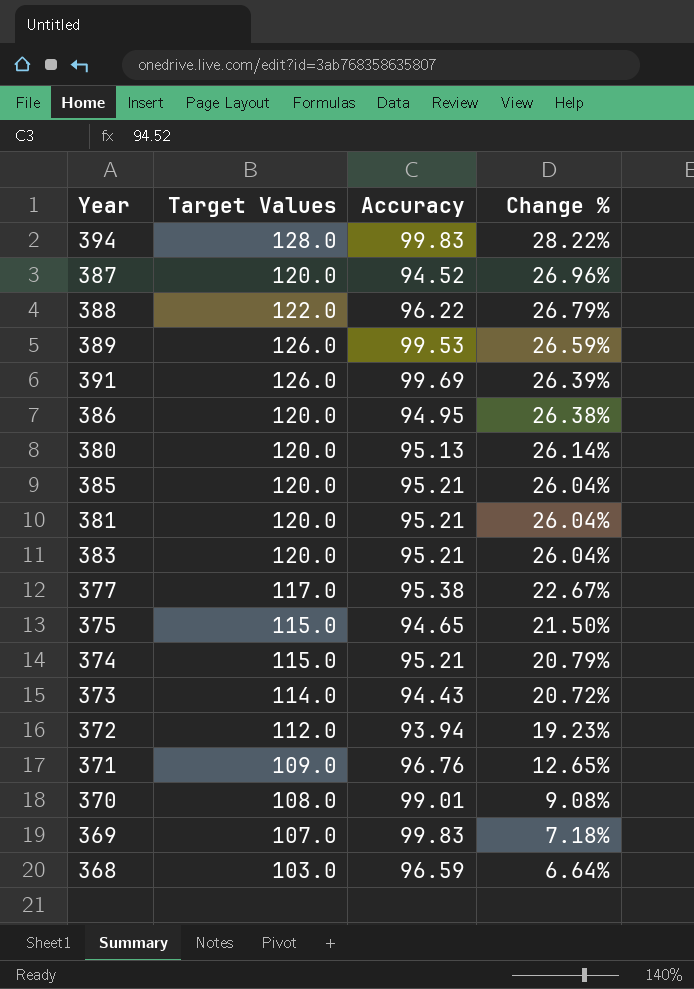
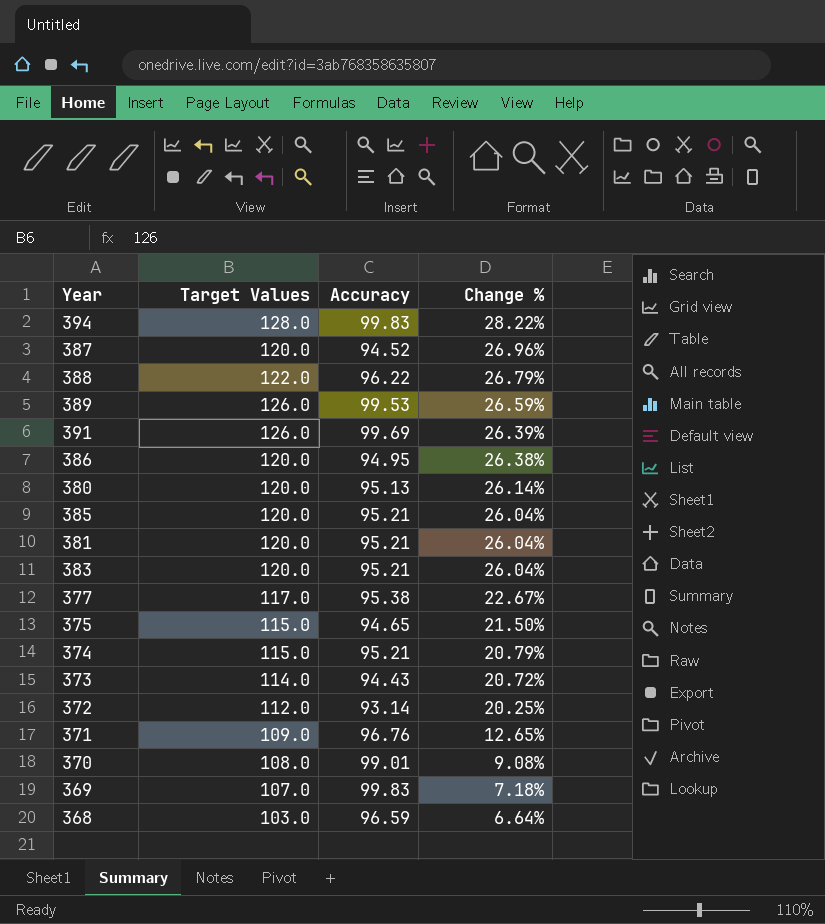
372 | Accuracy: 93.94 -> 93.14
372 | Change %: 19.23% -> 20.25%

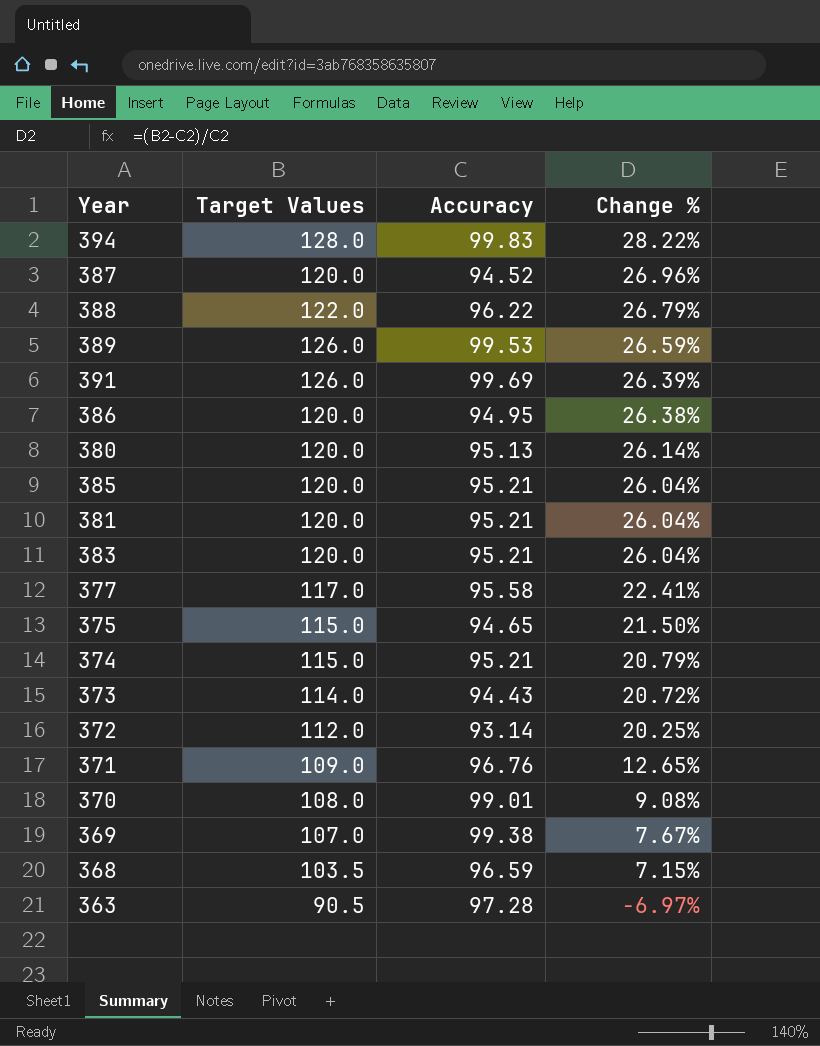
377 | Accuracy: 95.38 -> 95.58
377 | Change %: 22.67% -> 22.41%
369 | Accuracy: 99.83 -> 99.38
369 | Change %: 7.18% -> 7.67%
368 | Target Values: 103.0 -> 103.5
368 | Change %: 6.64% -> 7.15%
row 363: none -> 90.5 | 97.28 | -6.97%

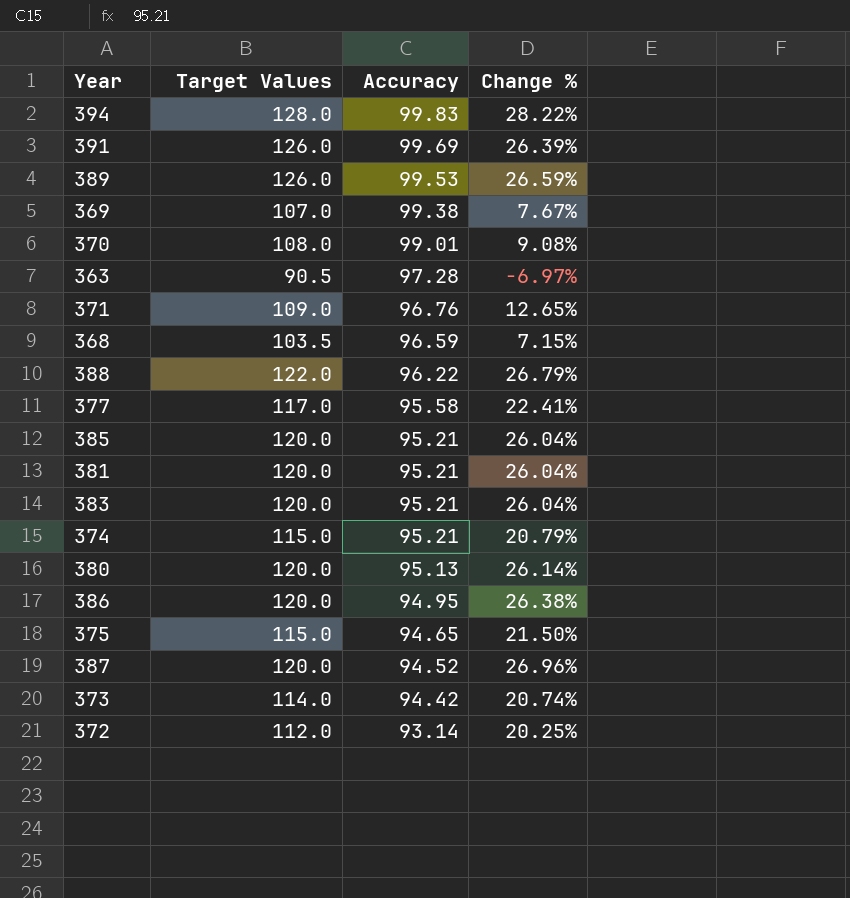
row order: Change % descending -> Accuracy descending
373 | Accuracy: 94.43 -> 94.42
373 | Change %: 20.72% -> 20.74%

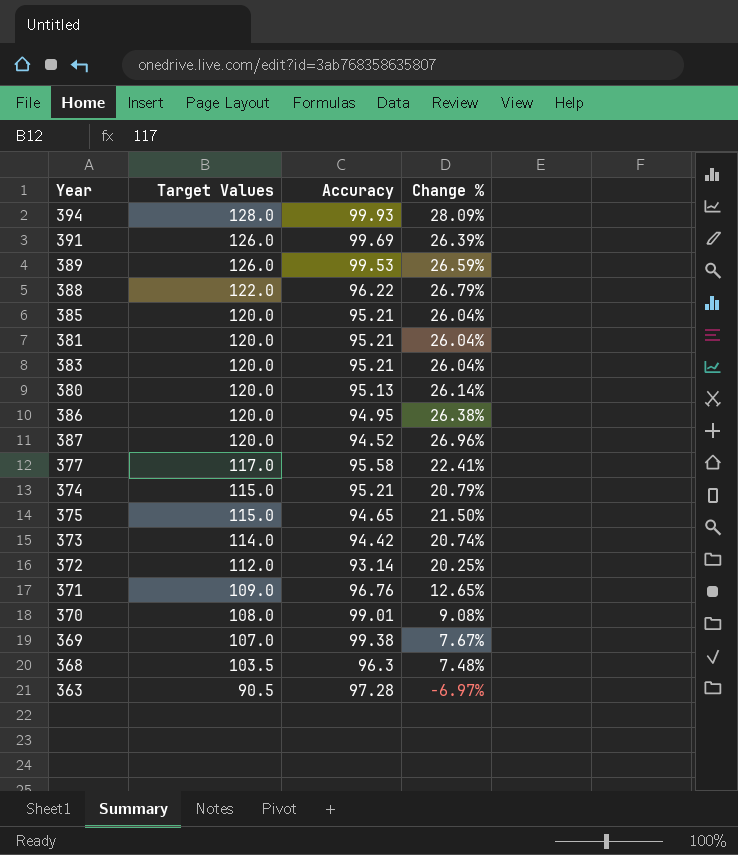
row order: Accuracy descending -> Target Values descending
394 | Accuracy: 99.83 -> 99.93
394 | Change %: 28.22% -> 28.09%
368 | Accuracy: 96.59 -> 96.3
368 | Change %: 7.15% -> 7.48%

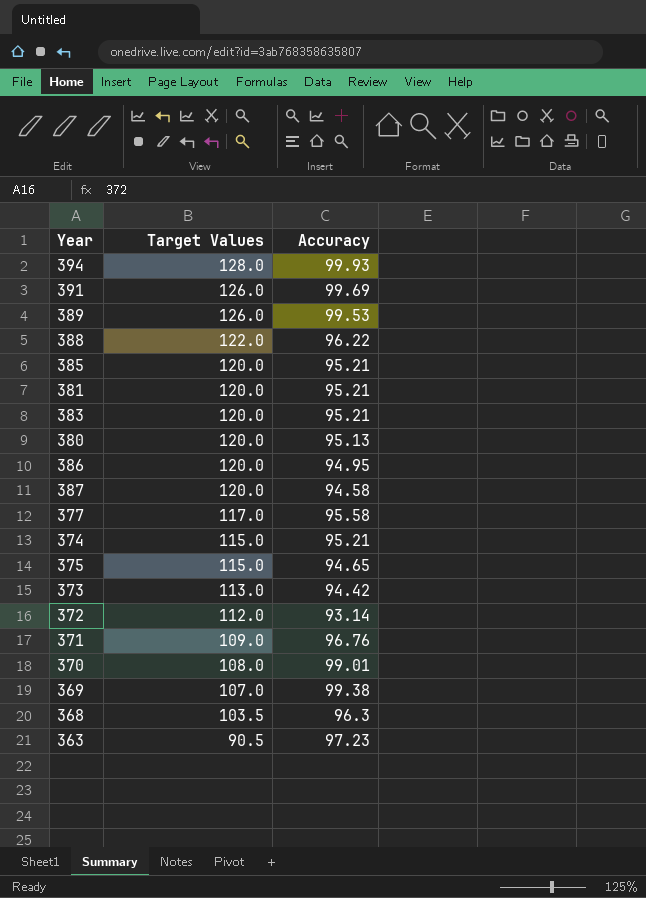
column Change % | formula: ([Target Values] - [Accuracy]) / [Accuracy] -> none
387 | Accuracy: 94.52 -> 94.58
373 | Target Values: 114.0 -> 113.0
363 | Accuracy: 97.28 -> 97.23

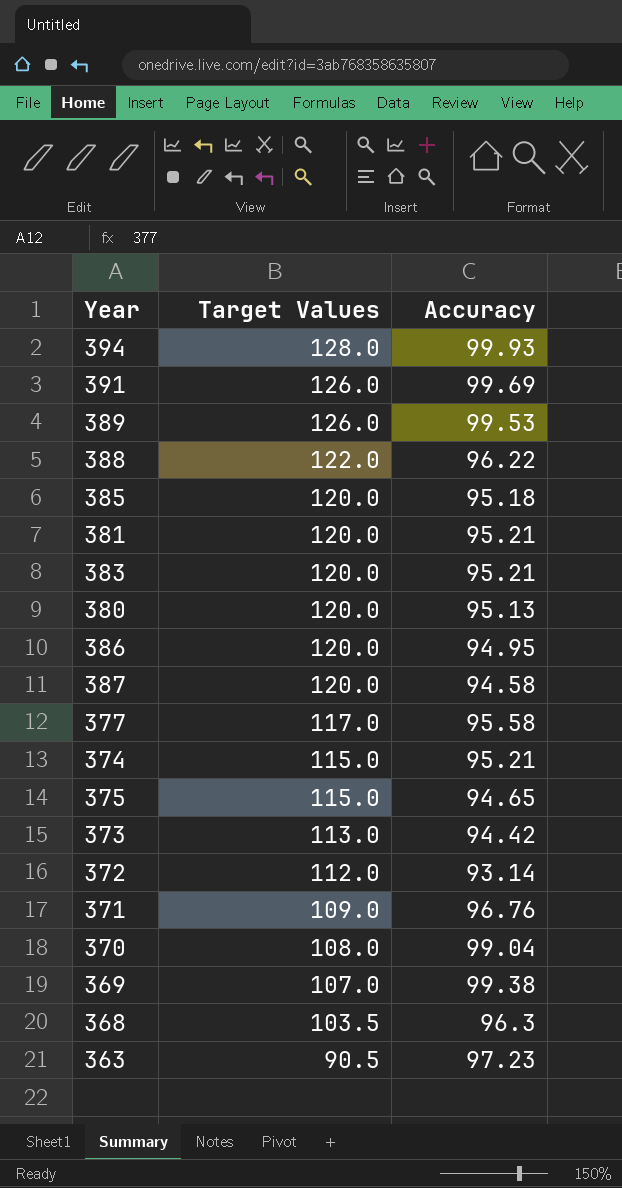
385 | Accuracy: 95.21 -> 95.18
370 | Accuracy: 99.01 -> 99.04

